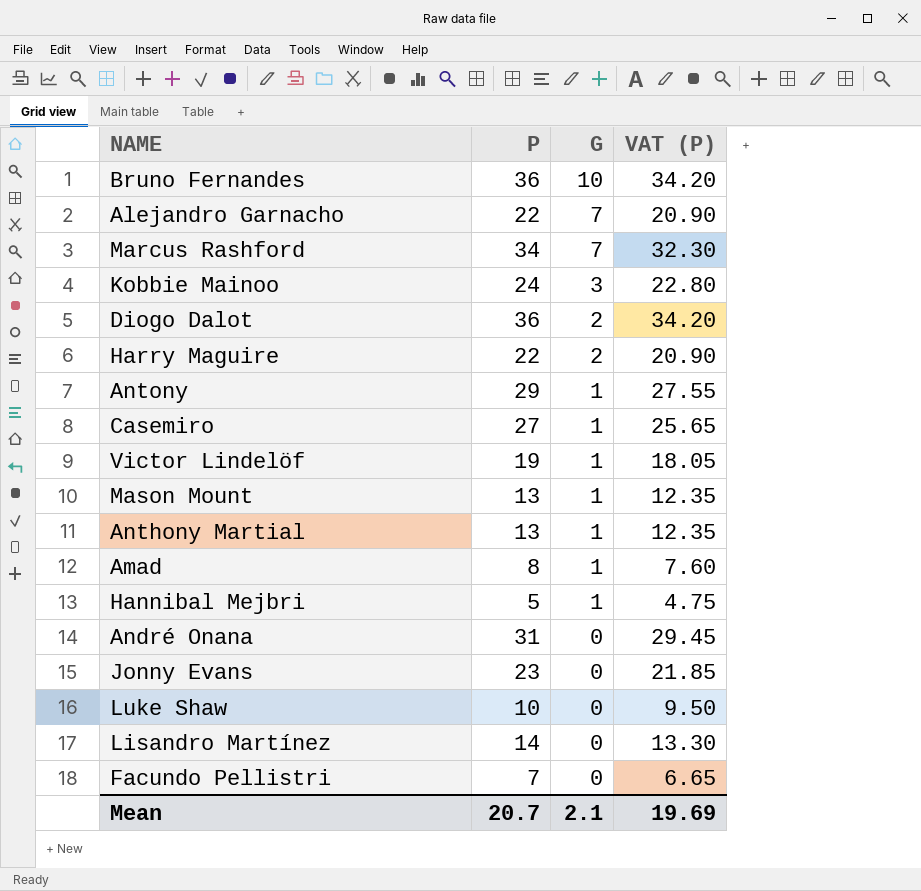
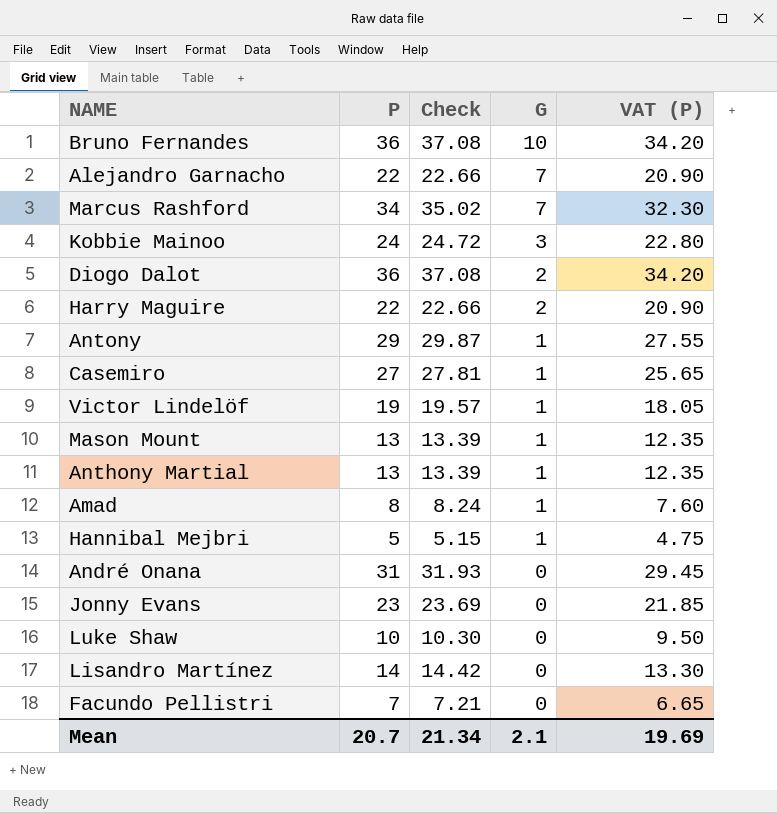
column Check | formula: none -> [P] * 1.03

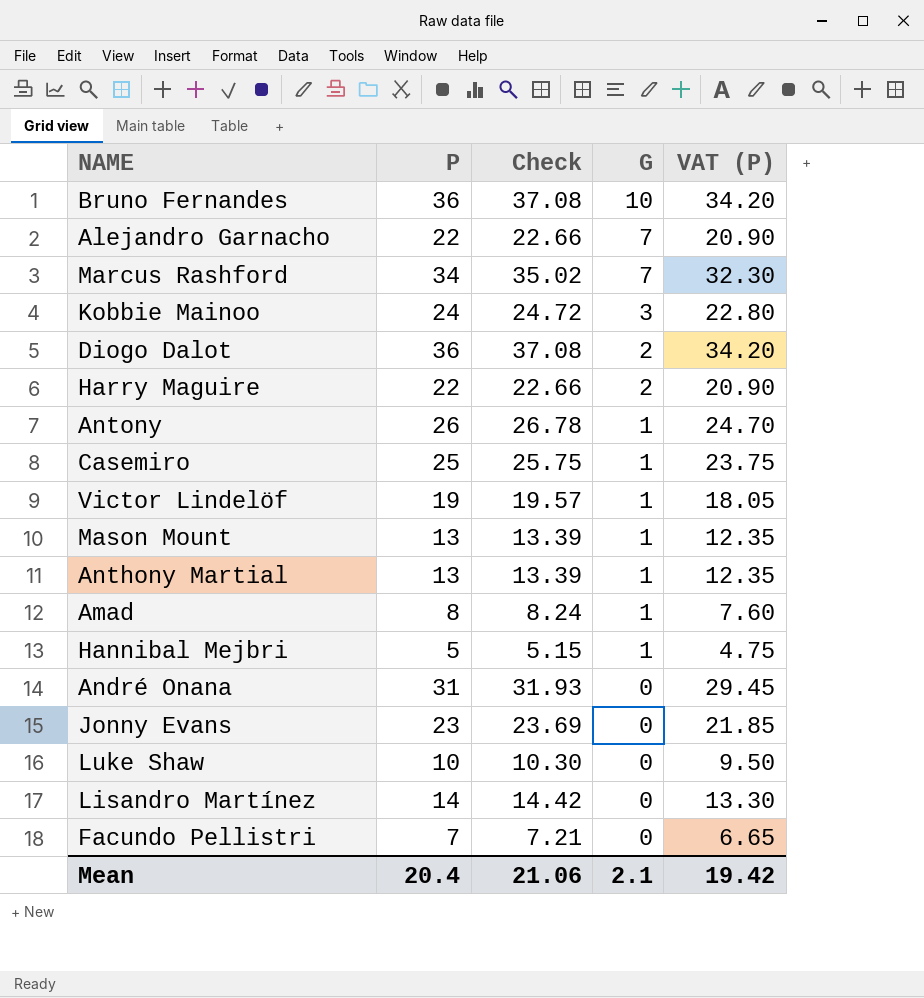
Antony | P: 29 -> 26
Antony | Check: 29.87 -> 26.78
Antony | VAT (P): 27.55 -> 24.70
Casemiro | P: 27 -> 25
Casemiro | Check: 27.81 -> 25.75
Casemiro | VAT (P): 25.65 -> 23.75
Mean | P: 20.7 -> 20.4
Mean | Check: 21.34 -> 21.06
Mean | VAT (P): 19.69 -> 19.42

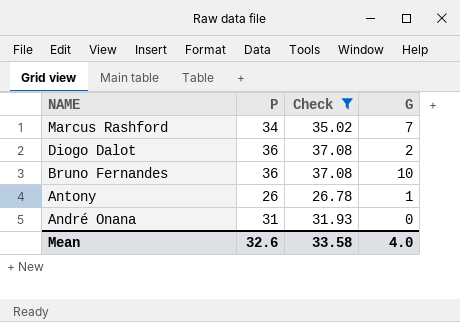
filter: none -> Check >= 26.78
row order: G descending -> NAME descending
column VAT (P) | formula: [P] * 0.95 -> none
Mean | P: 20.4 -> 32.6
Mean | Check: 21.06 -> 33.58
Mean | G: 2.1 -> 4.0

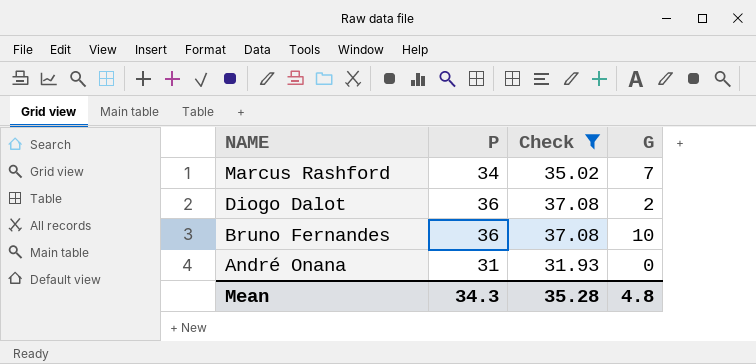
row Antony: 26 | 26.78 | 1 -> none
Mean | P: 32.6 -> 34.3
Mean | Check: 33.58 -> 35.28
Mean | G: 4.0 -> 4.8

